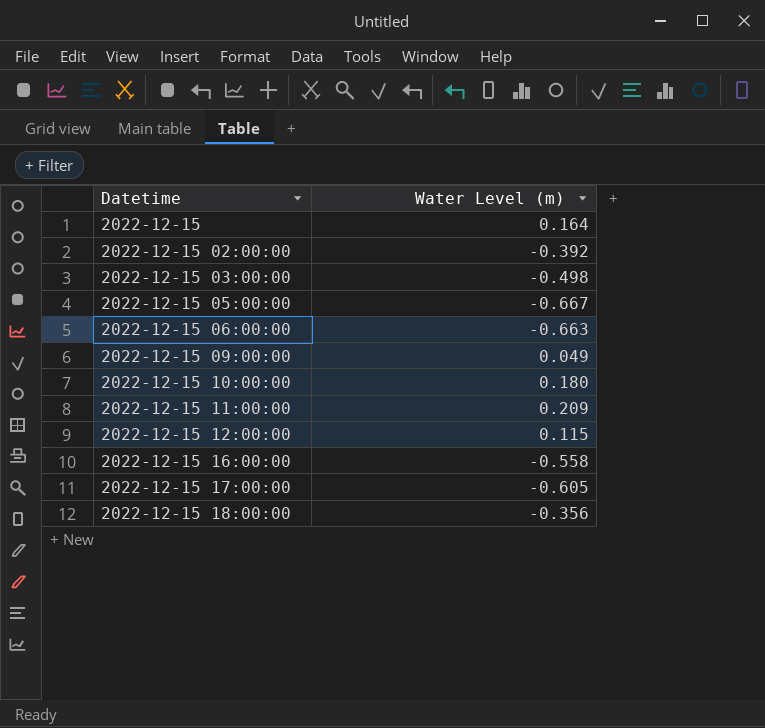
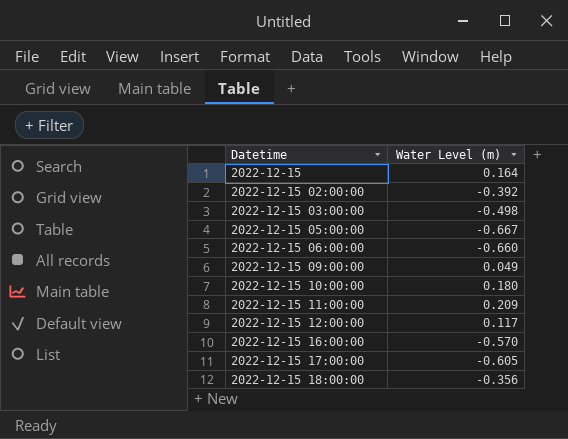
2022-12-15 06:00:00 | Water Level (m): -0.663 -> -0.660
2022-12-15 12:00:00 | Water Level (m): 0.115 -> 0.117
2022-12-15 16:00:00 | Water Level (m): -0.558 -> -0.570

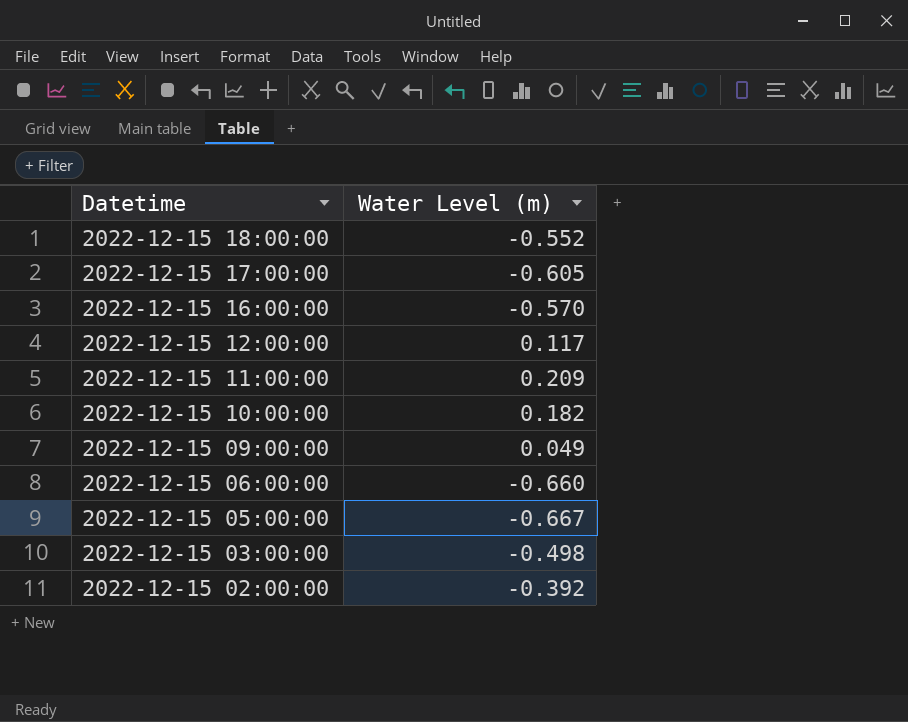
row order: Datetime ascending -> Datetime descending
row 2022-12-15: 0.164 -> none
2022-12-15 18:00:00 | Water Level (m): -0.356 -> -0.552
2022-12-15 10:00:00 | Water Level (m): 0.180 -> 0.182

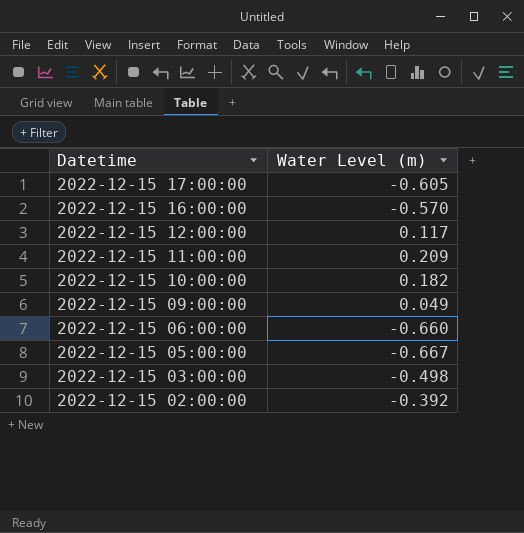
row 2022-12-15 18:00:00: -0.552 -> none

